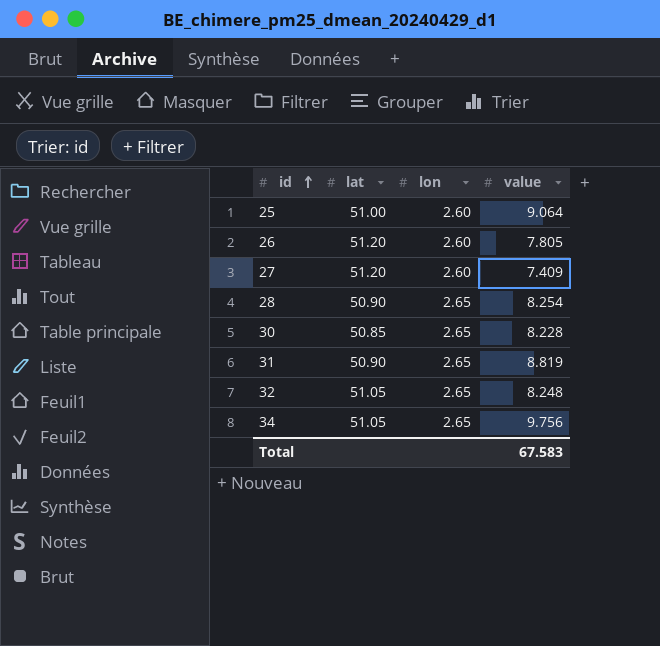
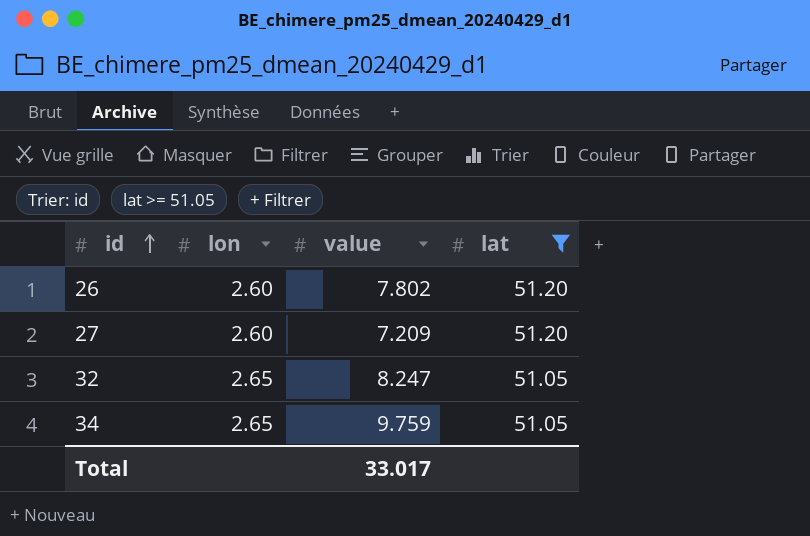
filter: none -> lat >= 51.05
column lat | position: 2 -> 4
26 | value: 7.805 -> 7.802
27 | value: 7.409 -> 7.209
32 | value: 8.248 -> 8.247
34 | value: 9.756 -> 9.759
Total | value: 67.583 -> 33.017

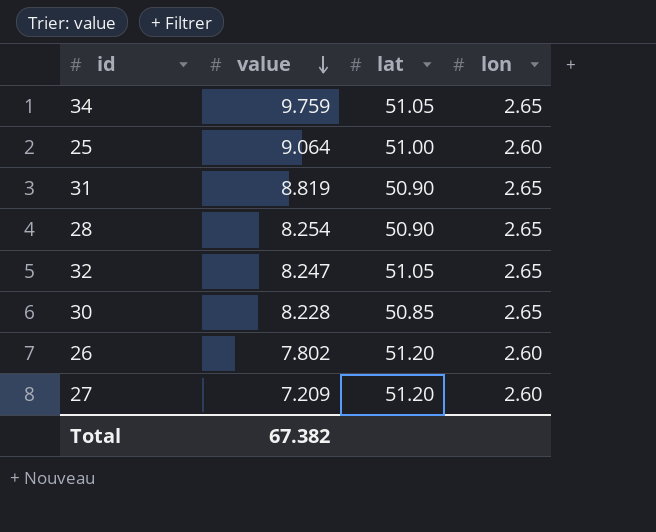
filter: lat >= 51.05 -> none
row order: id ascending -> value descending
column lon | position: 2 -> 4
Total | value: 33.017 -> 67.382

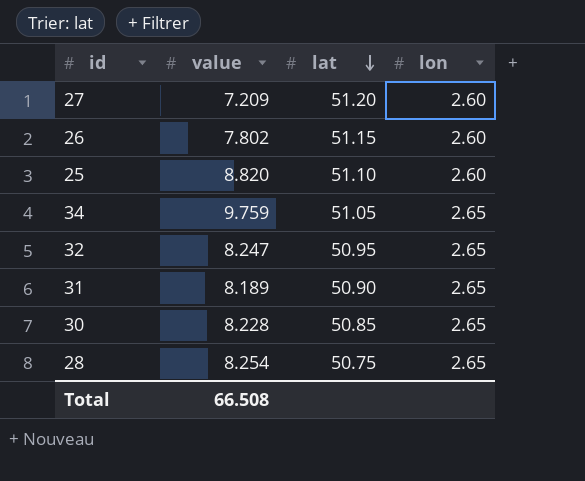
row order: value descending -> lat descending
26 | lat: 51.20 -> 51.15
25 | value: 9.064 -> 8.820
25 | lat: 51.00 -> 51.10
32 | lat: 51.05 -> 50.95
31 | value: 8.819 -> 8.189
28 | lat: 50.90 -> 50.75
Total | value: 67.382 -> 66.508

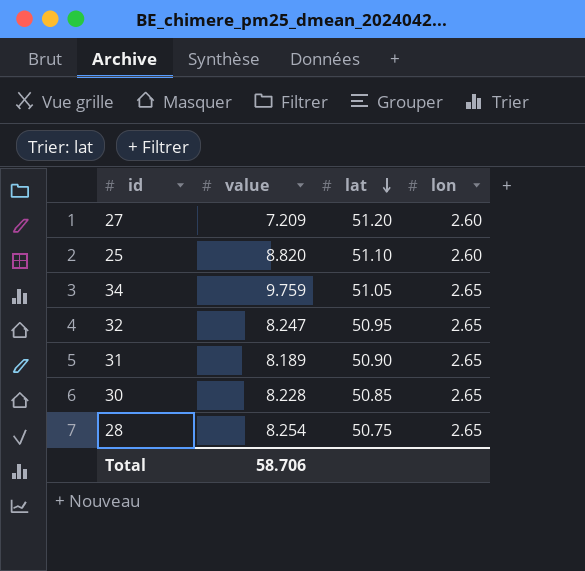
row 26: 7.802 | 51.15 | 2.60 -> none
Total | value: 66.508 -> 58.706

